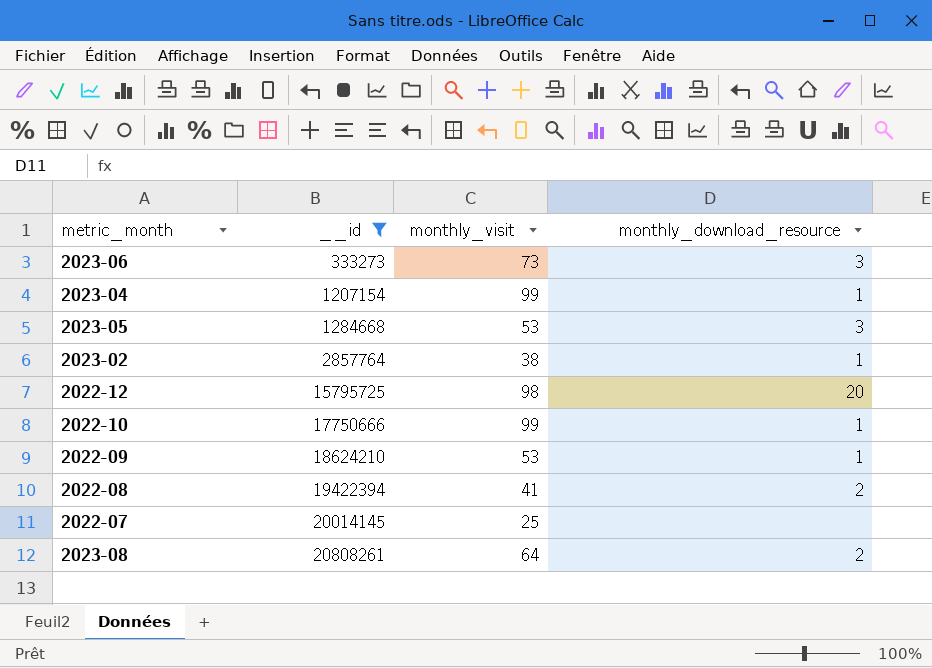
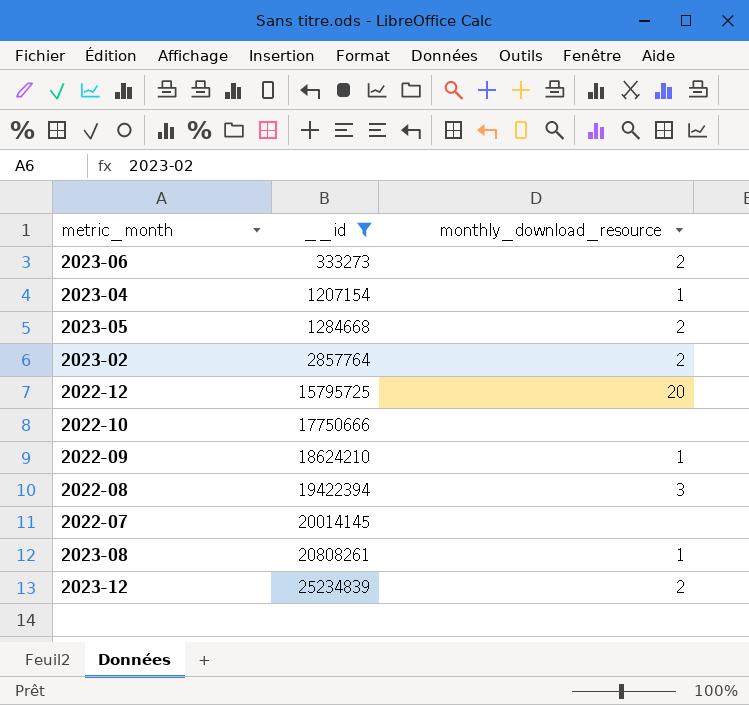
column monthly_visit | position: 3 -> none
2023-06 | monthly_download_resource: 3 -> 2
2023-05 | monthly_download_resource: 3 -> 2
2023-02 | monthly_download_resource: 1 -> 2
2022-10 | monthly_download_resource: 1 -> none
2022-08 | monthly_download_resource: 2 -> 3
2023-08 | monthly_download_resource: 2 -> 1
row 2023-12: none -> 25234839 | 2

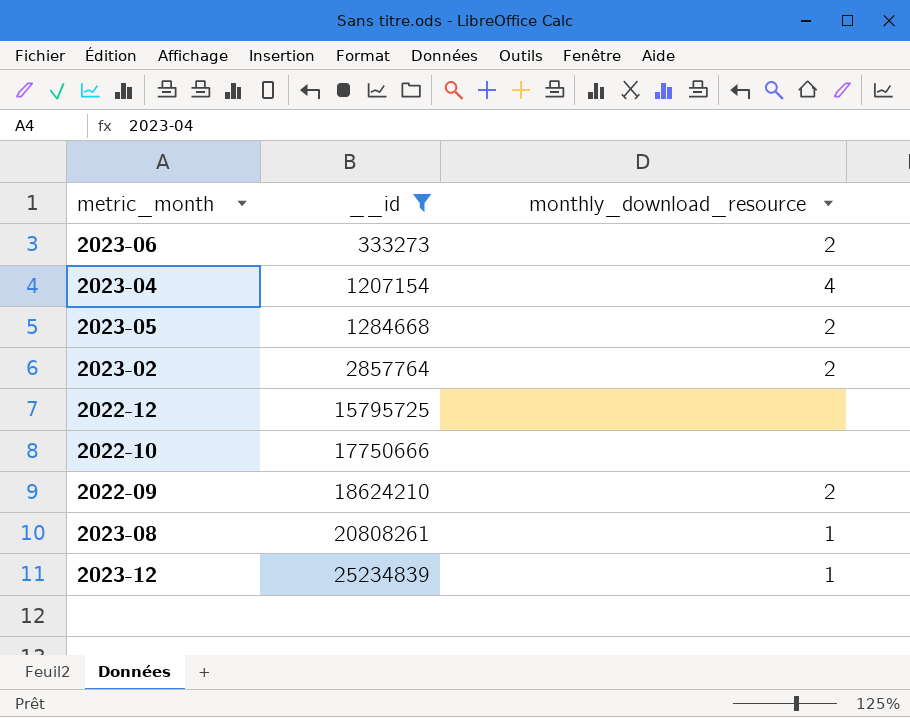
row 2022-08: 19422394 | 3 -> none
row 2022-07: 20014145 | none -> none
2023-04 | monthly_download_resource: 1 -> 4
2022-12 | monthly_download_resource: 20 -> none
2022-09 | monthly_download_resource: 1 -> 2
2023-12 | monthly_download_resource: 2 -> 1

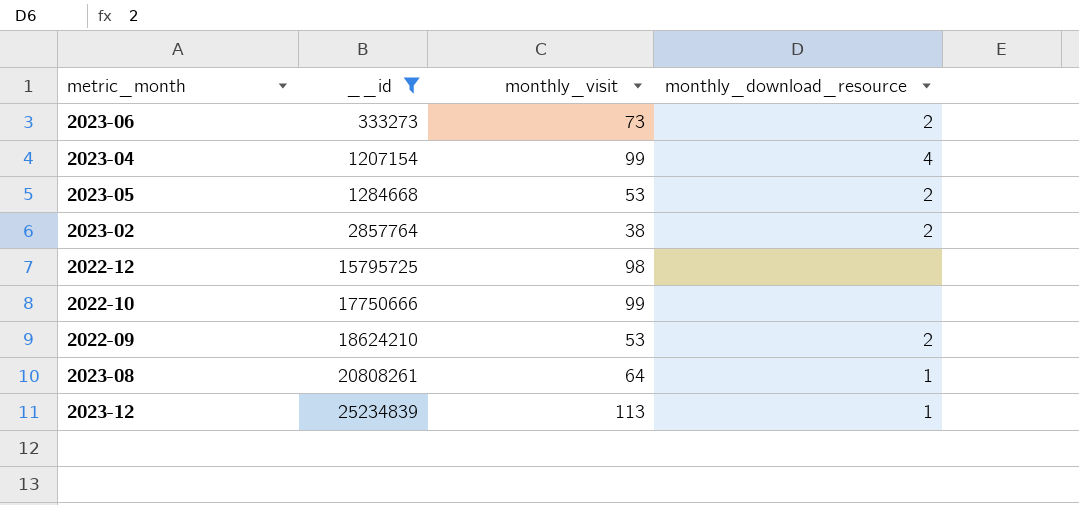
column monthly_visit | position: none -> 3

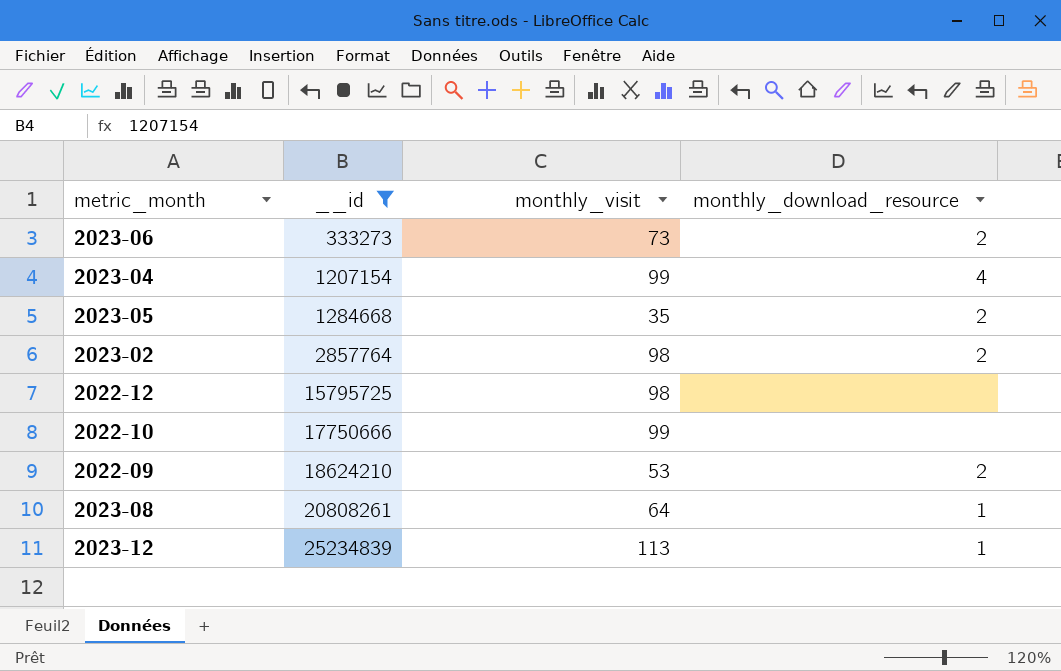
2023-05 | monthly_visit: 53 -> 35
2023-02 | monthly_visit: 38 -> 98

